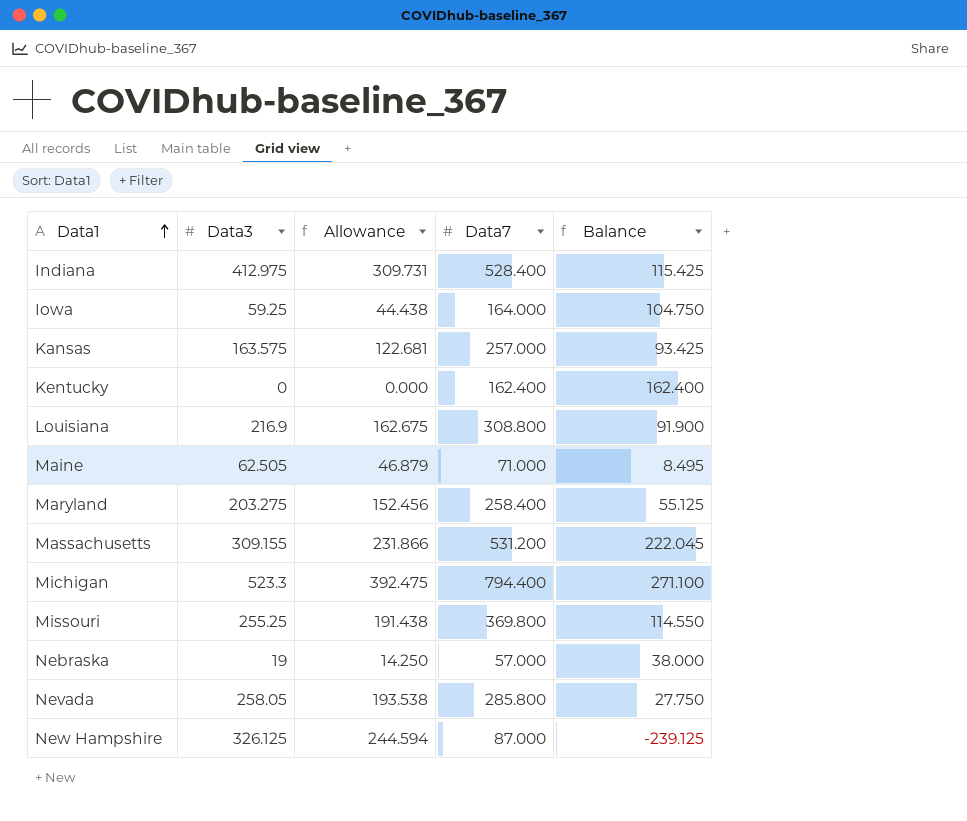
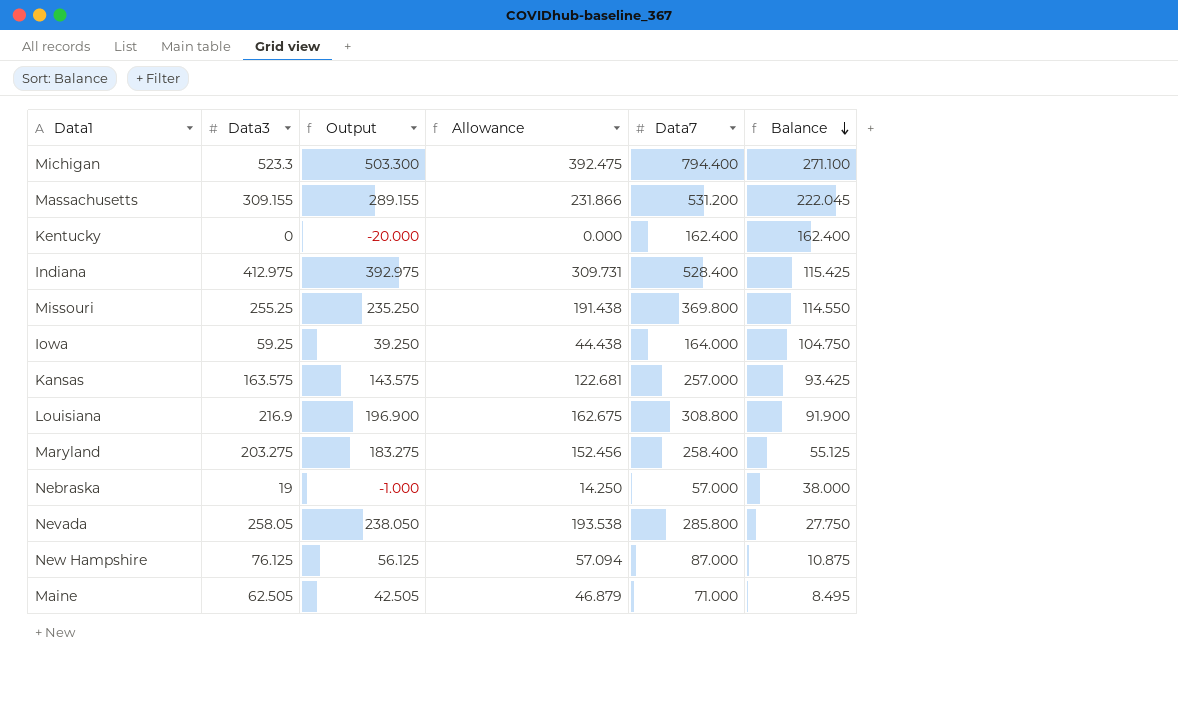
row order: Data1 ascending -> Balance descending
column Output | formula: none -> [Data3] - 20
New Hampshire | Data3: 326.125 -> 76.125
New Hampshire | Allowance: 244.594 -> 57.094
New Hampshire | Balance: -239.125 -> 10.875

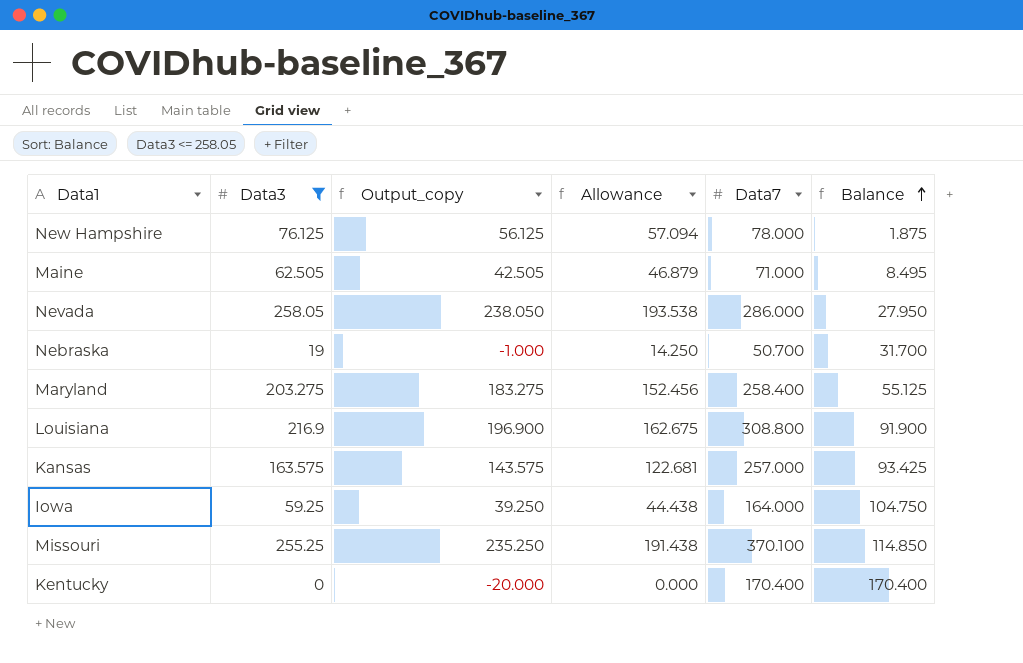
filter: none -> Data3 <= 258.05
row order: Balance descending -> Balance ascending
column name: Output -> Output_copy
New Hampshire | Data7: 87.000 -> 78.000
New Hampshire | Balance: 10.875 -> 1.875
Nevada | Data7: 285.800 -> 286.000
Nevada | Balance: 27.750 -> 27.950
Nebraska | Data7: 57.000 -> 50.700
Nebraska | Balance: 38.000 -> 31.700
Missouri | Data7: 369.800 -> 370.100
Missouri | Balance: 114.550 -> 114.850
Kentucky | Data7: 162.400 -> 170.400
Kentucky | Balance: 162.400 -> 170.400

